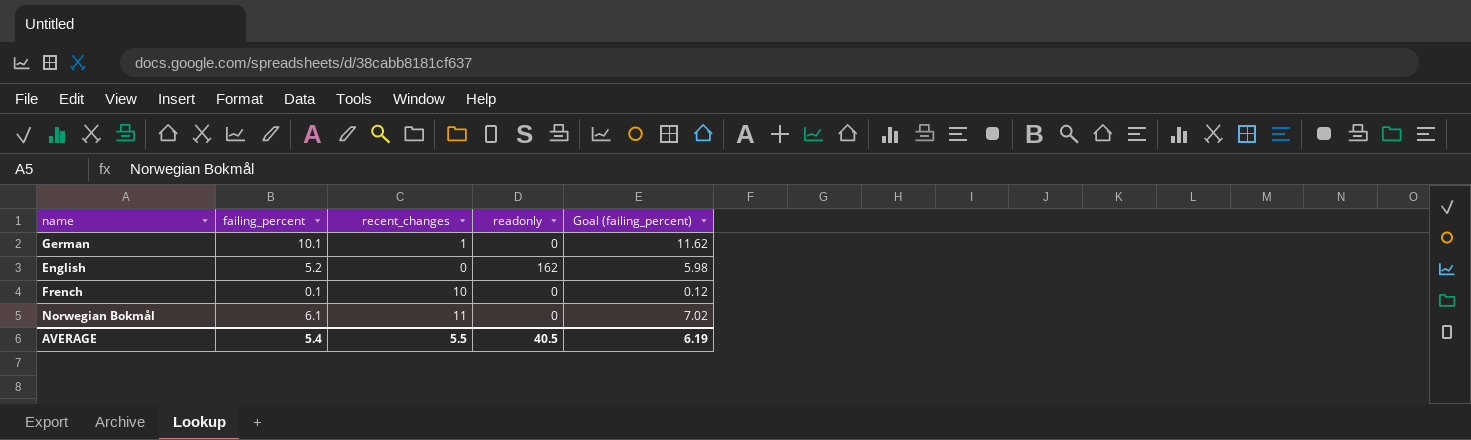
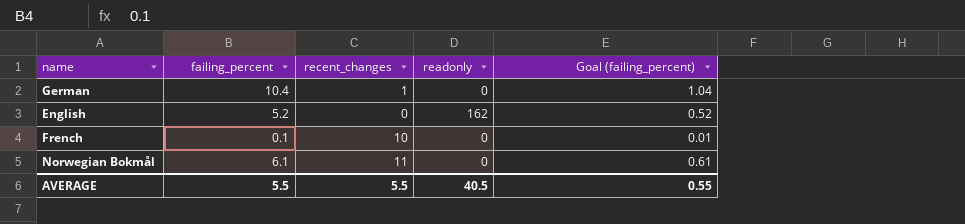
column Goal (failing_percent) | formula: [failing_percent] * 1.15 -> [failing_percent] * 0.1
German | failing_percent: 10.1 -> 10.4
AVERAGE | failing_percent: 5.4 -> 5.5
AVERAGE | Goal (failing_percent): 6.19 -> 0.55

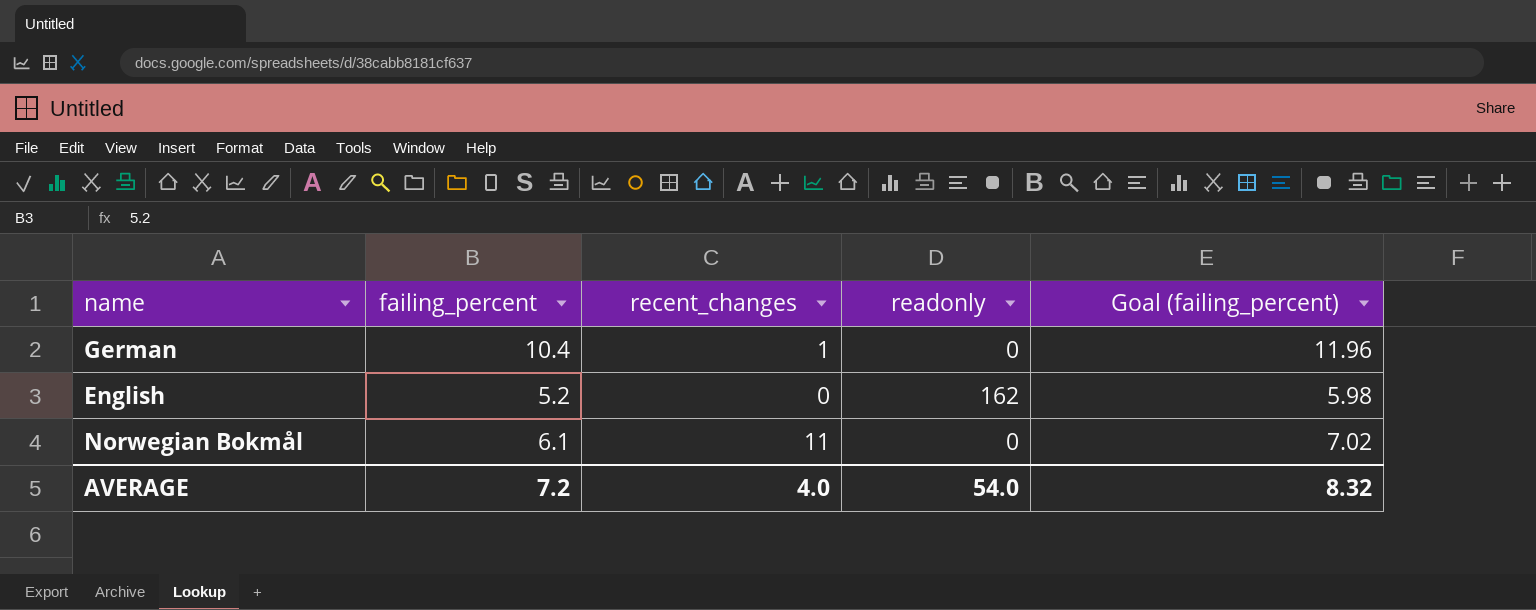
column Goal (failing_percent) | formula: [failing_percent] * 0.1 -> [failing_percent] * 1.15
row French: 0.1 | 10 | 0 | 0.01 -> none
AVERAGE | failing_percent: 5.5 -> 7.2
AVERAGE | recent_changes: 5.5 -> 4.0
AVERAGE | readonly: 40.5 -> 54.0
AVERAGE | Goal (failing_percent): 0.55 -> 8.32

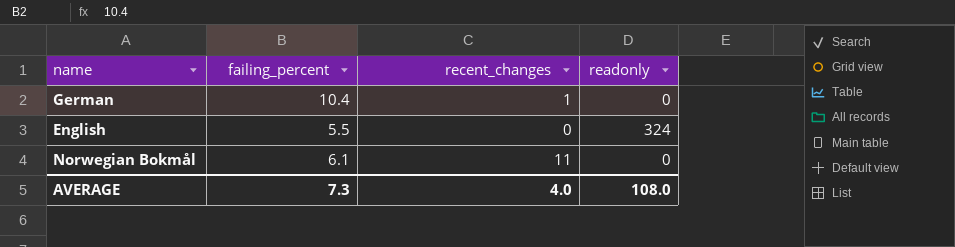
column Goal (failing_percent) | formula: [failing_percent] * 1.15 -> none
English | failing_percent: 5.2 -> 5.5
English | readonly: 162 -> 324
AVERAGE | failing_percent: 7.2 -> 7.3
AVERAGE | readonly: 54.0 -> 108.0

